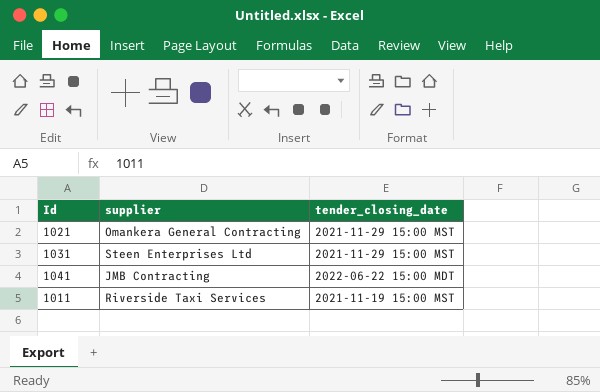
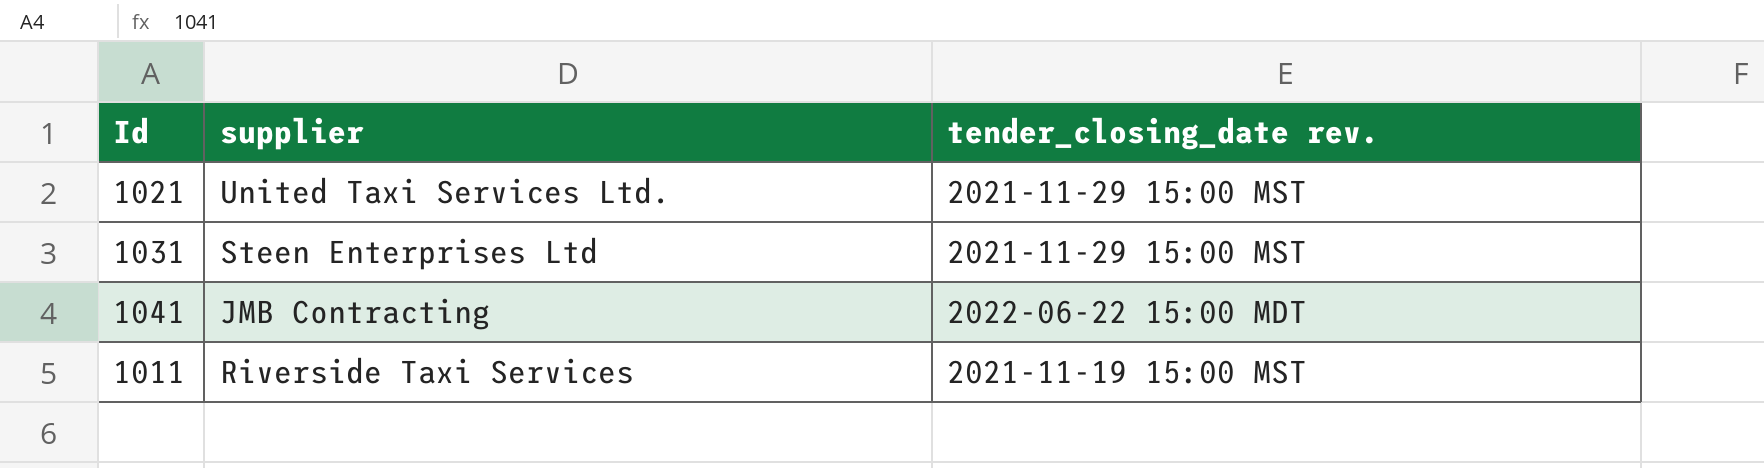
column name: tender_closing_date -> tender_closing_date rev.
1021 | supplier: Omankera General Contracting -> United Taxi Services Ltd.

